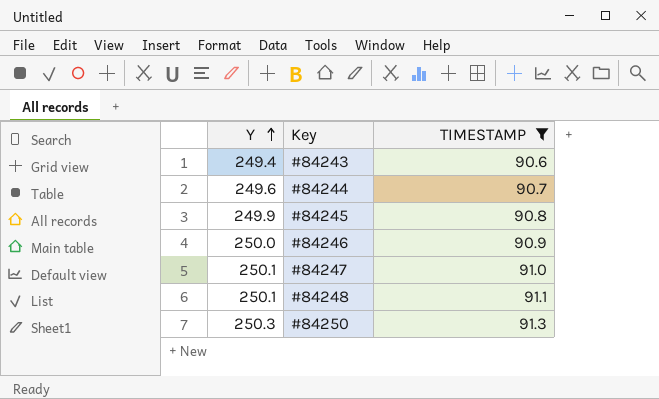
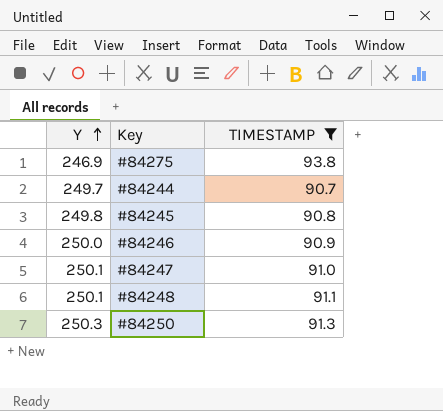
row #84243: 249.4 | 90.6 -> none
row #84275: none -> 246.9 | 93.8
#84244 | Y: 249.6 -> 249.7
#84245 | Y: 249.9 -> 249.8

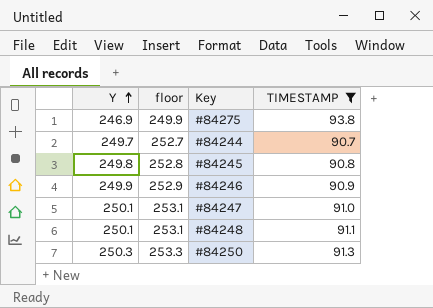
column floor | formula: none -> [Y] + 3
#84246 | Y: 250.0 -> 249.9

